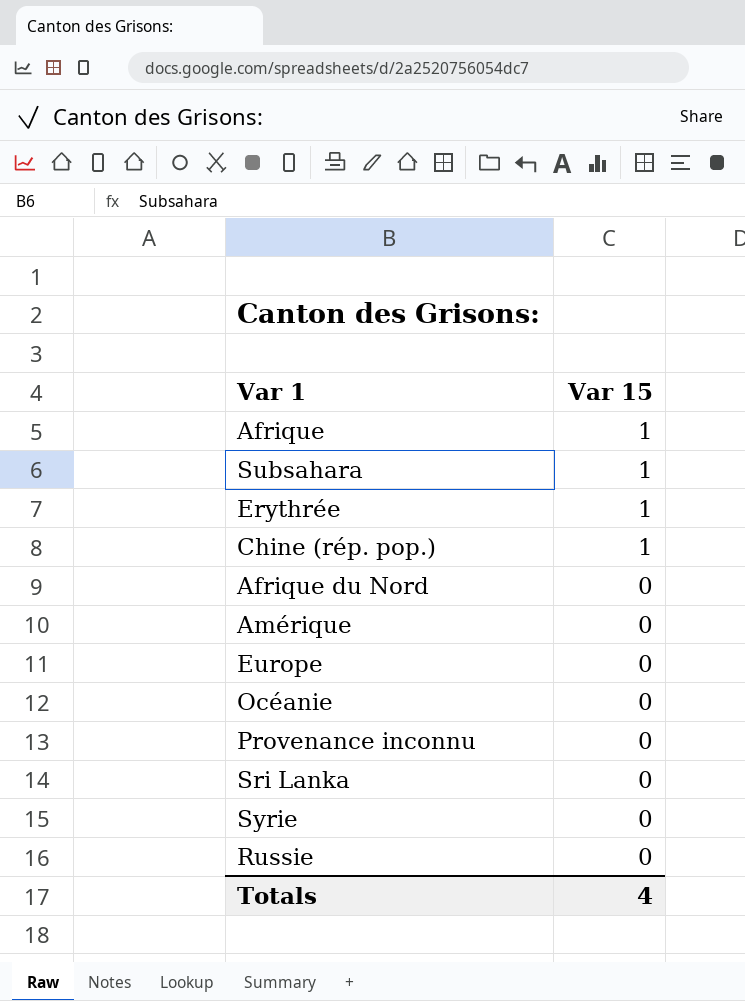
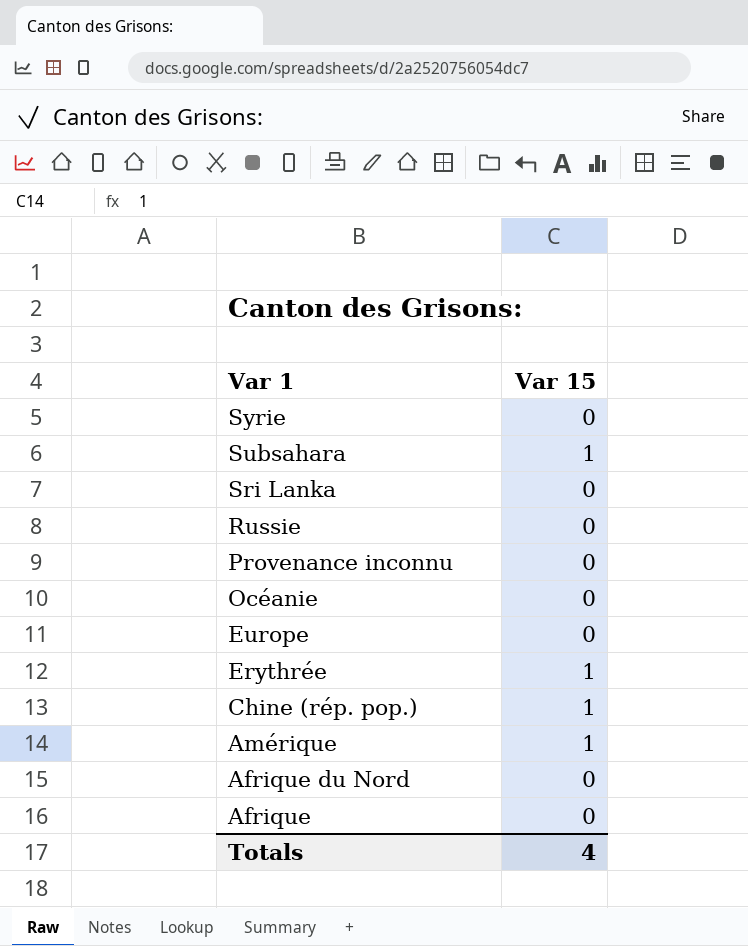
row order: Var 15 descending -> Var 1 descending
Amérique | Var 15: 0 -> 1
Afrique | Var 15: 1 -> 0

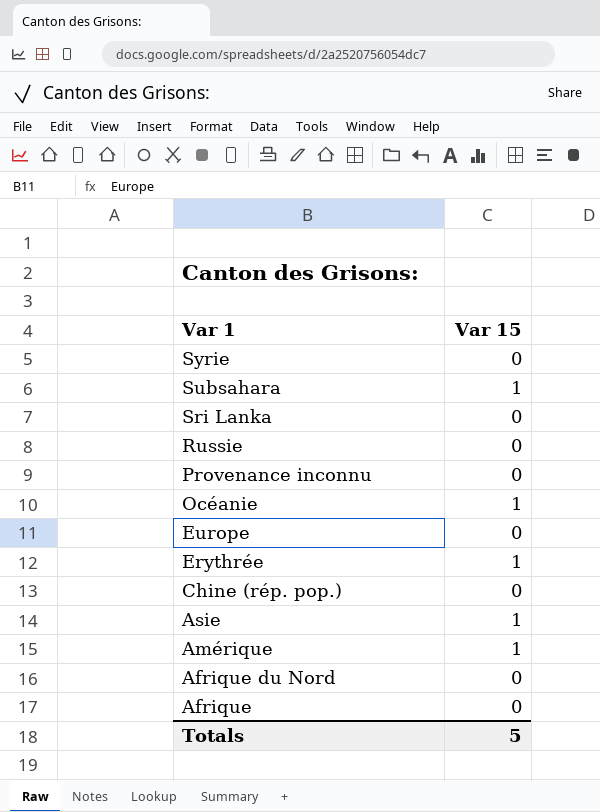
Océanie | Var 15: 0 -> 1
Chine (rép. pop.) | Var 15: 1 -> 0
row Asie: none -> 1
Totals | Var 15: 4 -> 5

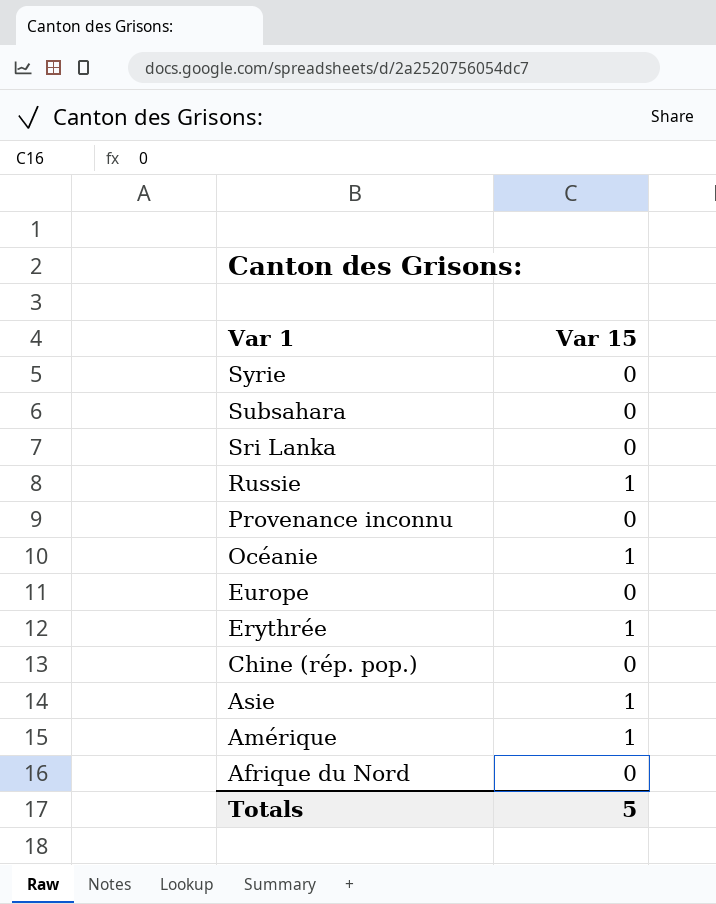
row Afrique: 0 -> none
Subsahara | Var 15: 1 -> 0
Russie | Var 15: 0 -> 1

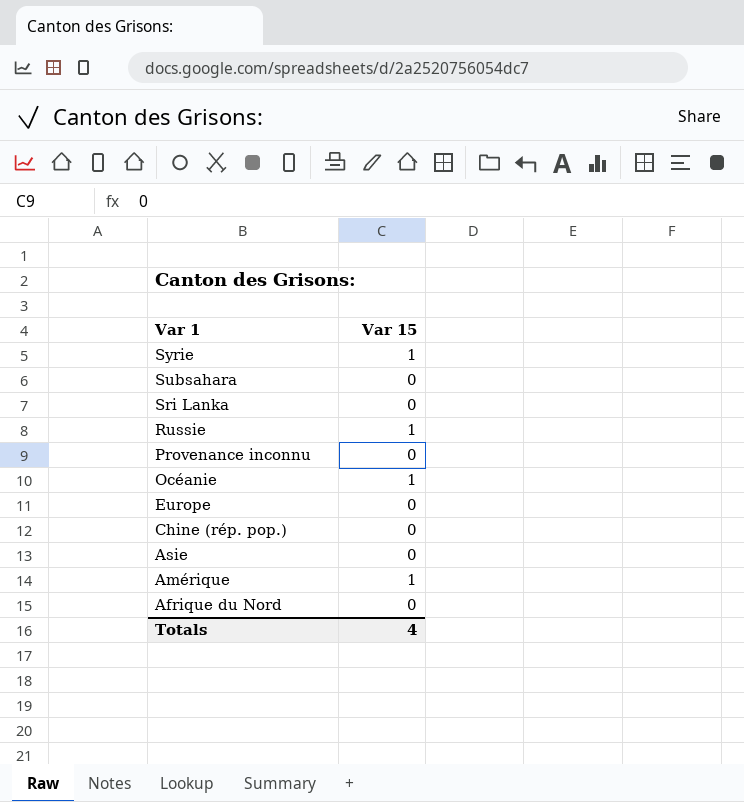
row Erythrée: 1 -> none
Syrie | Var 15: 0 -> 1
Asie | Var 15: 1 -> 0
Totals | Var 15: 5 -> 4

